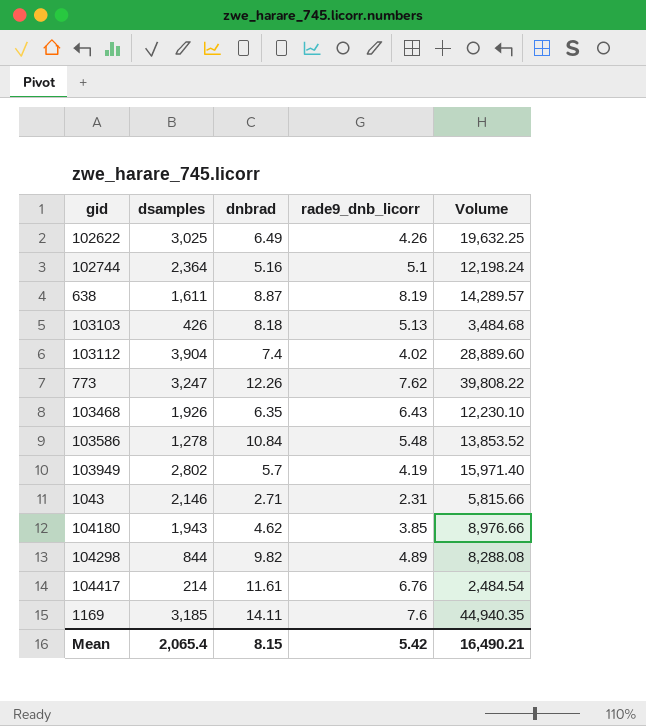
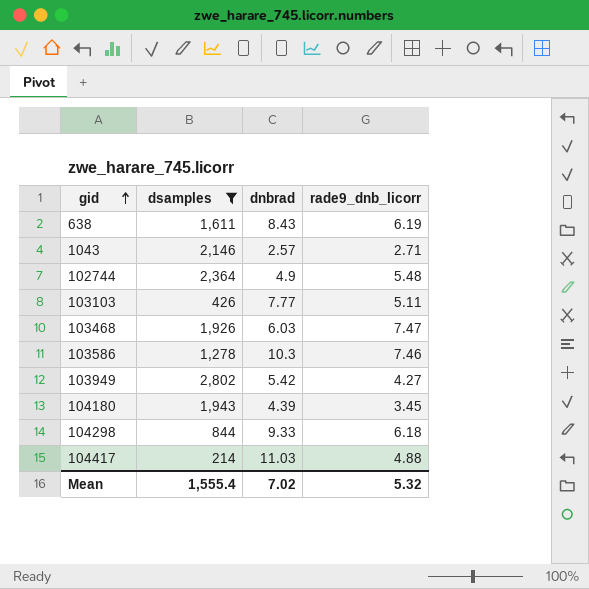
filter: none -> dsamples <= 2,802
row order: none -> gid ascending
column Volume | formula: [dsamples] * [dnbrad] -> none
638 | dnbrad: 8.87 -> 8.43
638 | rade9_dnb_licorr: 8.19 -> 6.19
1043 | dnbrad: 2.71 -> 2.57
1043 | rade9_dnb_licorr: 2.31 -> 2.71
102744 | dnbrad: 5.16 -> 4.9
102744 | rade9_dnb_licorr: 5.1 -> 5.48
103103 | dnbrad: 8.18 -> 7.77
103103 | rade9_dnb_licorr: 5.13 -> 5.11
103468 | dnbrad: 6.35 -> 6.03
103468 | rade9_dnb_licorr: 6.43 -> 7.47
103586 | dnbrad: 10.84 -> 10.3
103586 | rade9_dnb_licorr: 5.48 -> 7.46
103949 | dnbrad: 5.7 -> 5.42
103949 | rade9_dnb_licorr: 4.19 -> 4.27
104180 | dnbrad: 4.62 -> 4.39
104180 | rade9_dnb_licorr: 3.85 -> 3.45
104298 | dnbrad: 9.82 -> 9.33
104298 | rade9_dnb_licorr: 4.89 -> 6.18
104417 | dnbrad: 11.61 -> 11.03
104417 | rade9_dnb_licorr: 6.76 -> 4.88
Mean | dsamples: 2,065.4 -> 1,555.4
Mean | dnbrad: 8.15 -> 7.02
Mean | rade9_dnb_licorr: 5.42 -> 5.32

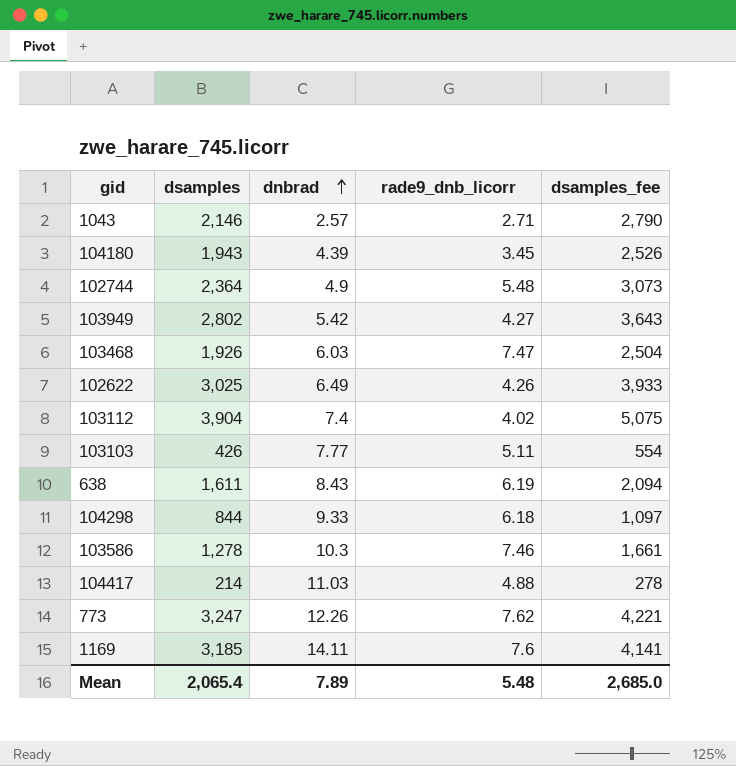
filter: dsamples <= 2,802 -> none
row order: gid ascending -> dnbrad ascending
column dsamples_fee | formula: none -> [dsamples] * 1.3
Mean | dsamples: 1,555.4 -> 2,065.4
Mean | dnbrad: 7.02 -> 7.89
Mean | rade9_dnb_licorr: 5.32 -> 5.48

